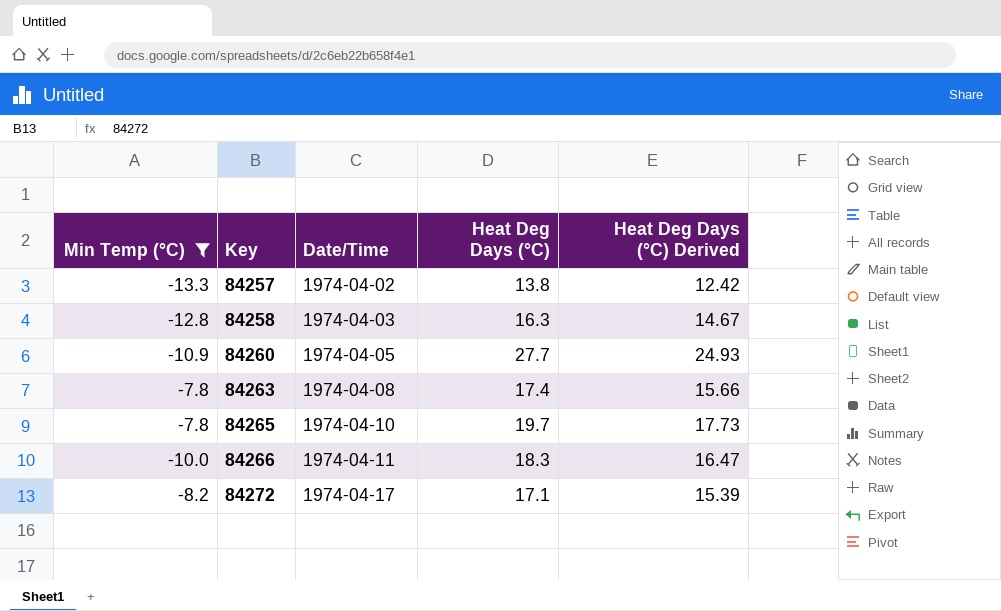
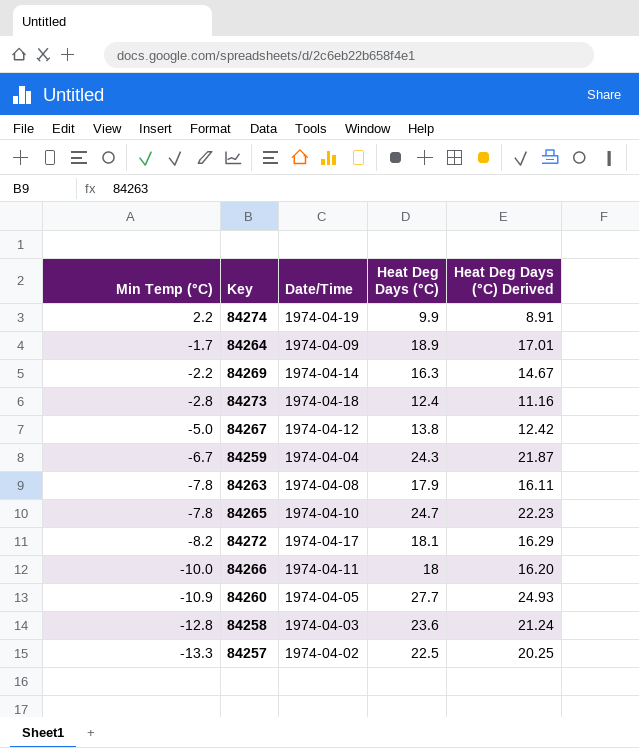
filter: Min Temp (°C) <= -7.8 -> none
row order: Key ascending -> Min Temp (°C) descending
84263 | Heat Deg Days (°C): 17.4 -> 17.9
84263 | Heat Deg Days (°C) Derived: 15.66 -> 16.11
84265 | Heat Deg Days (°C): 19.7 -> 24.7
84265 | Heat Deg Days (°C) Derived: 17.73 -> 22.23
84272 | Heat Deg Days (°C): 17.1 -> 18.1
84272 | Heat Deg Days (°C) Derived: 15.39 -> 16.29
84266 | Heat Deg Days (°C): 18.3 -> 18
84266 | Heat Deg Days (°C) Derived: 16.47 -> 16.20
84258 | Heat Deg Days (°C): 16.3 -> 23.6
84258 | Heat Deg Days (°C) Derived: 14.67 -> 21.24
84257 | Heat Deg Days (°C): 13.8 -> 22.5
84257 | Heat Deg Days (°C) Derived: 12.42 -> 20.25

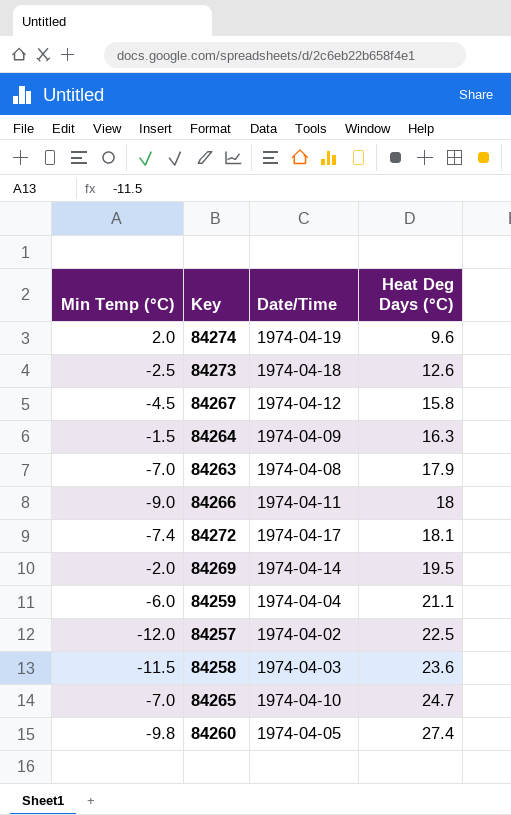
row order: Min Temp (°C) descending -> Heat Deg Days (°C) ascending
column Heat Deg Days (°C) Derived | formula: [Heat Deg Days (°C)] * 0.9 -> none
84274 | Min Temp (°C): 2.2 -> 2.0
84274 | Heat Deg Days (°C): 9.9 -> 9.6
84273 | Min Temp (°C): -2.8 -> -2.5
84273 | Heat Deg Days (°C): 12.4 -> 12.6
84267 | Min Temp (°C): -5.0 -> -4.5
84267 | Heat Deg Days (°C): 13.8 -> 15.8
84264 | Min Temp (°C): -1.7 -> -1.5
84264 | Heat Deg Days (°C): 18.9 -> 16.3
84263 | Min Temp (°C): -7.8 -> -7.0
84266 | Min Temp (°C): -10.0 -> -9.0
84272 | Min Temp (°C): -8.2 -> -7.4
84269 | Min Temp (°C): -2.2 -> -2.0
84269 | Heat Deg Days (°C): 16.3 -> 19.5
84259 | Min Temp (°C): -6.7 -> -6.0
84259 | Heat Deg Days (°C): 24.3 -> 21.1
84257 | Min Temp (°C): -13.3 -> -12.0
84258 | Min Temp (°C): -12.8 -> -11.5
84265 | Min Temp (°C): -7.8 -> -7.0
84260 | Min Temp (°C): -10.9 -> -9.8
84260 | Heat Deg Days (°C): 27.7 -> 27.4

